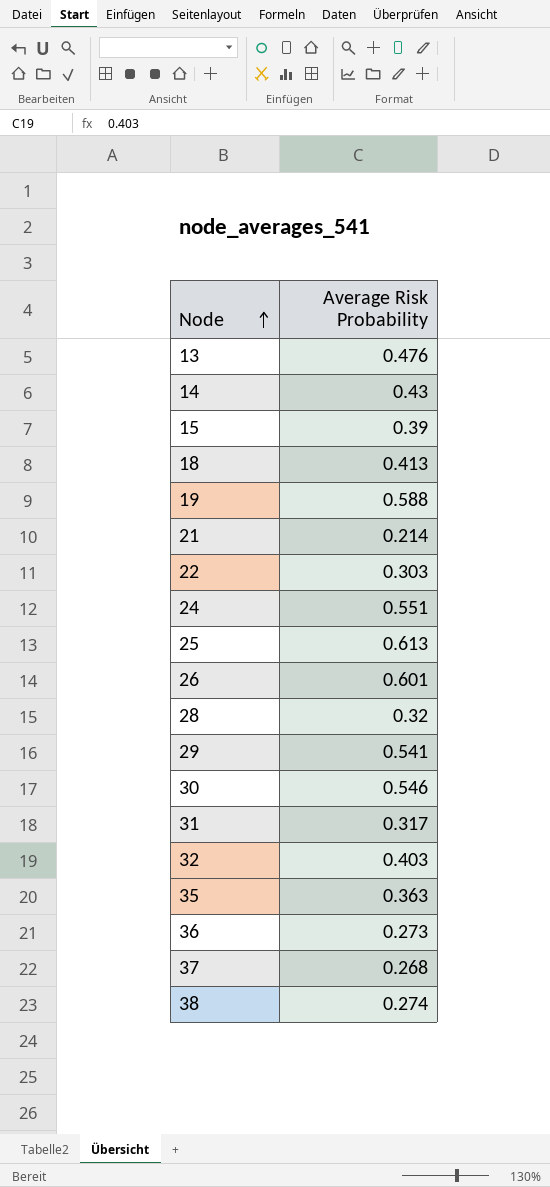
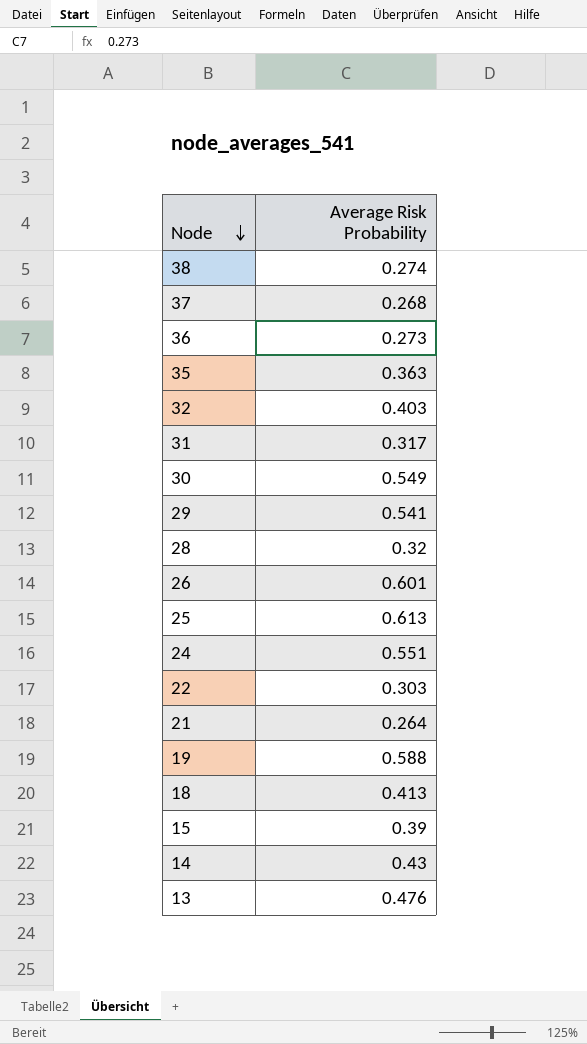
row order: Node ascending -> Node descending
30 | Average Risk Probability: 0.546 -> 0.549
21 | Average Risk Probability: 0.214 -> 0.264

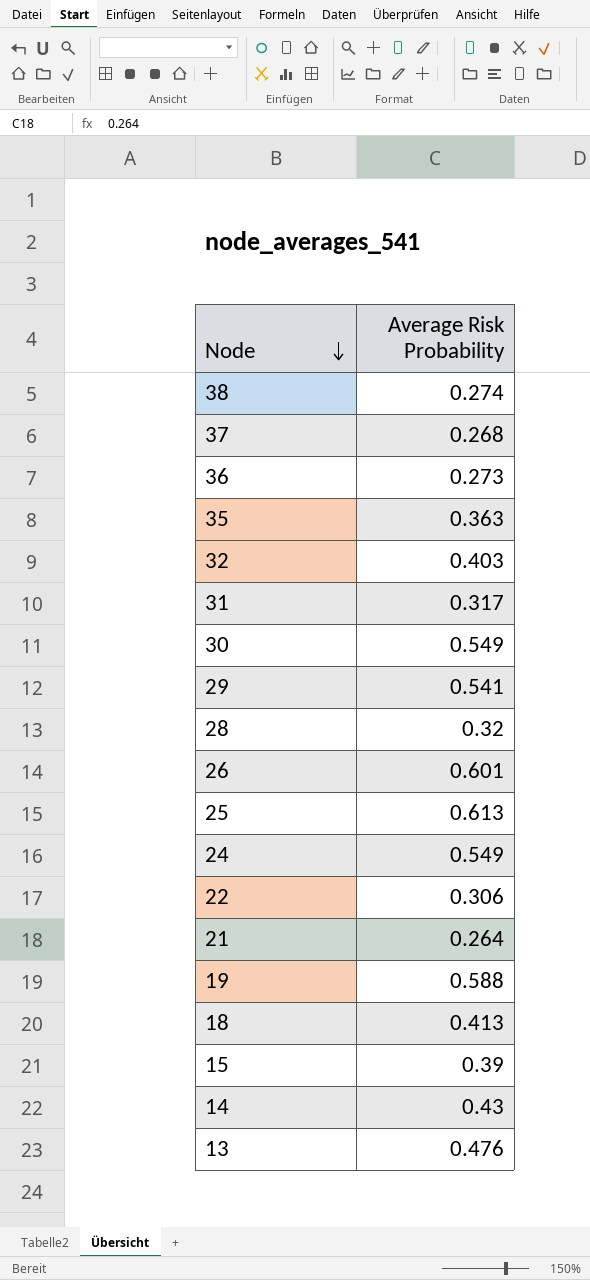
24 | Average Risk Probability: 0.551 -> 0.549
22 | Average Risk Probability: 0.303 -> 0.306

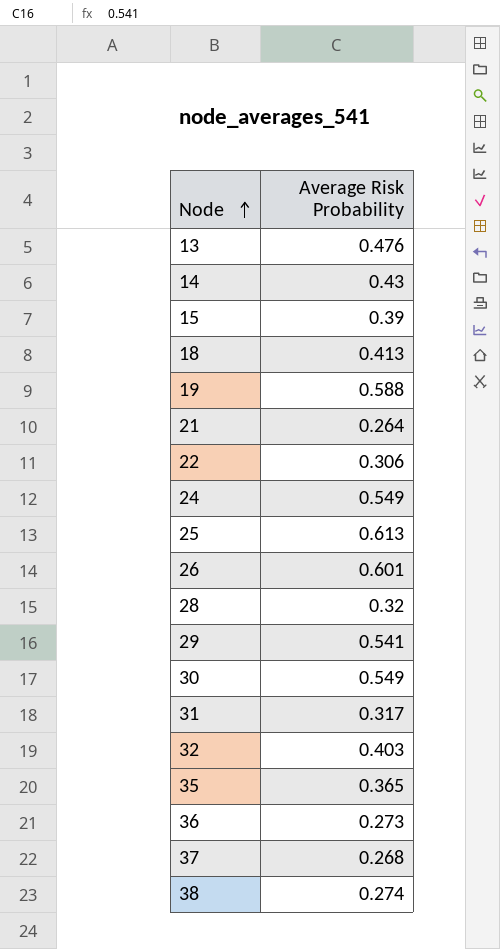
row order: Node descending -> Node ascending
35 | Average Risk Probability: 0.363 -> 0.365

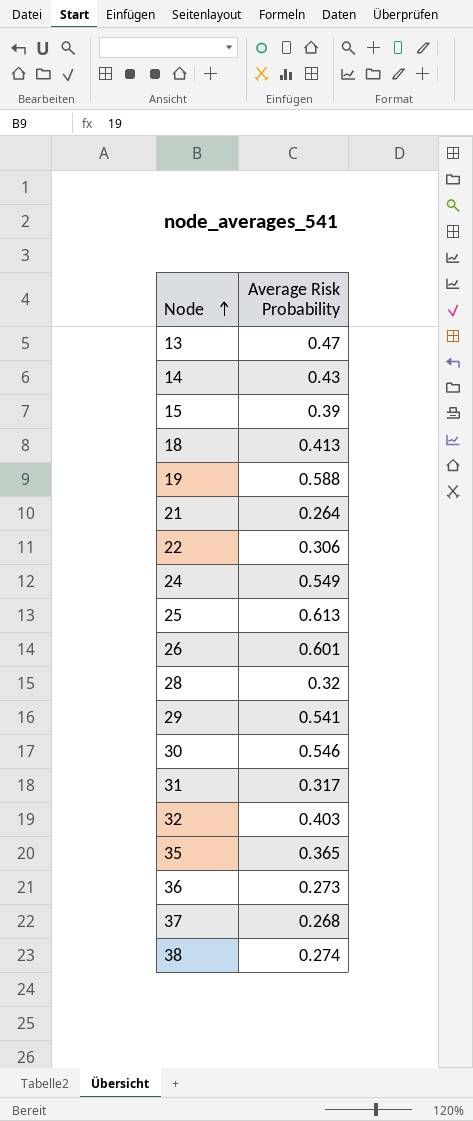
13 | Average Risk Probability: 0.476 -> 0.47
30 | Average Risk Probability: 0.549 -> 0.546

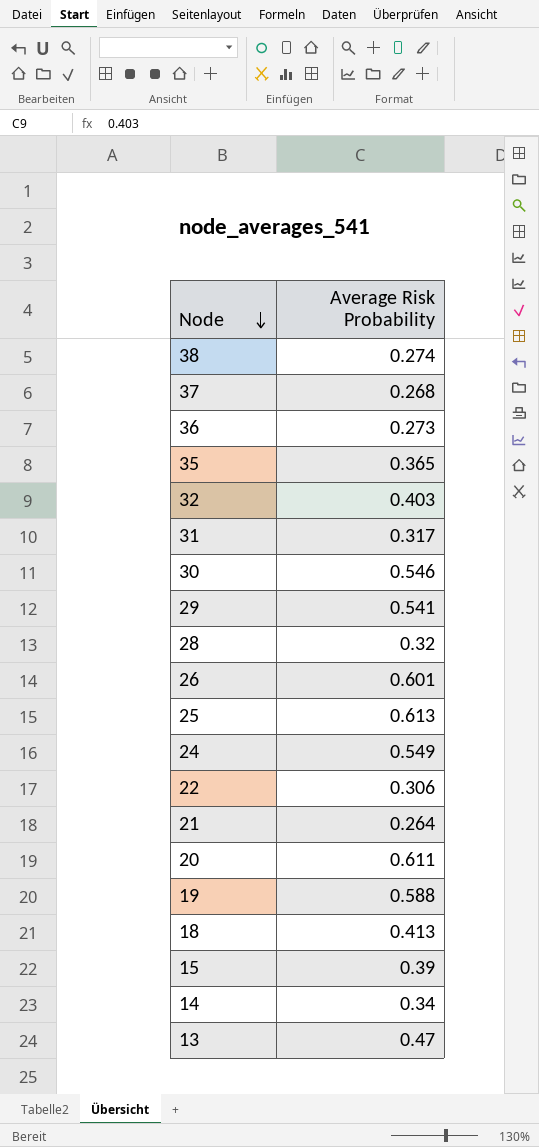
row order: Node ascending -> Node descending
row 20: none -> 0.611
14 | Average Risk Probability: 0.43 -> 0.34

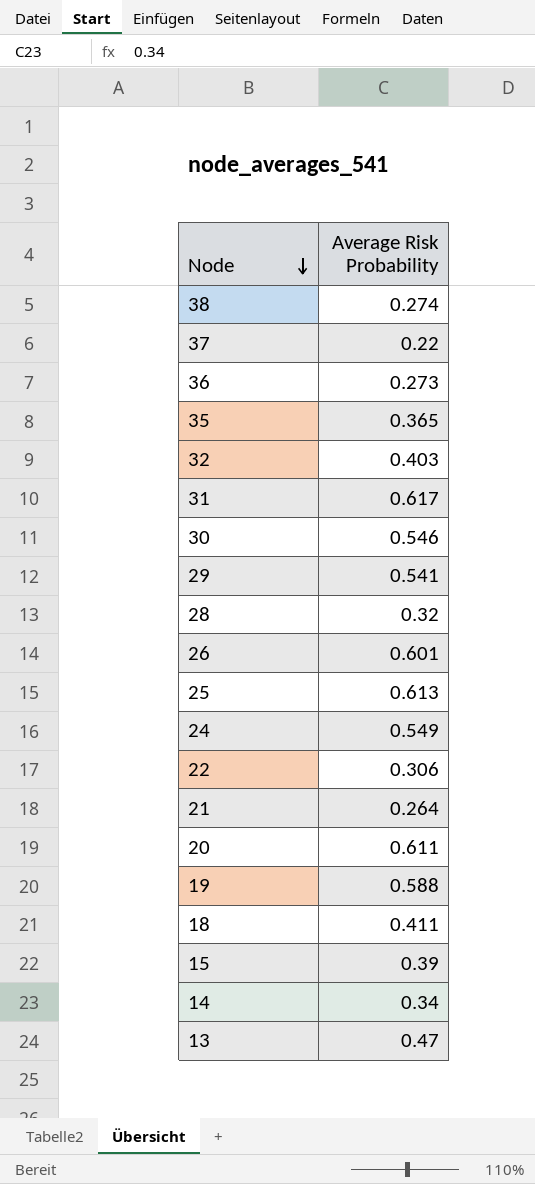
37 | Average Risk Probability: 0.268 -> 0.22
31 | Average Risk Probability: 0.317 -> 0.617
18 | Average Risk Probability: 0.413 -> 0.411

